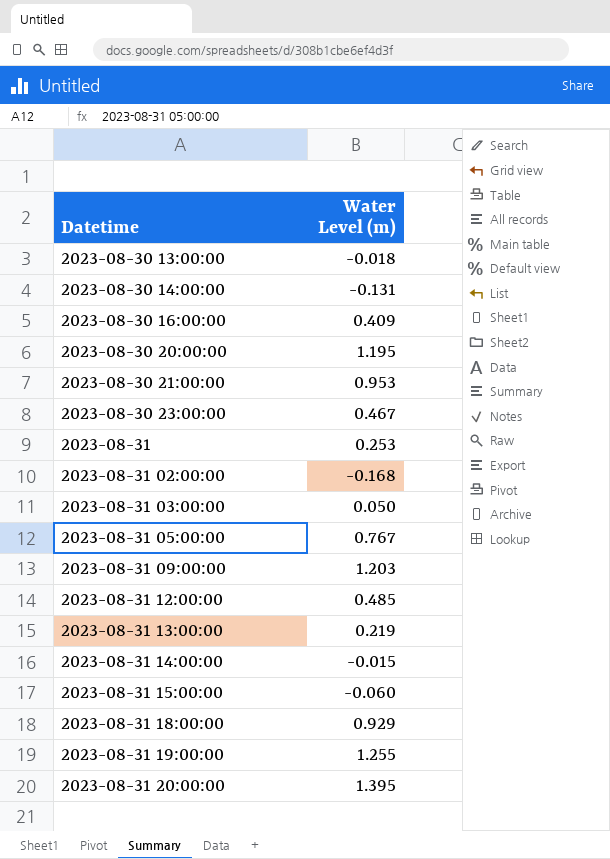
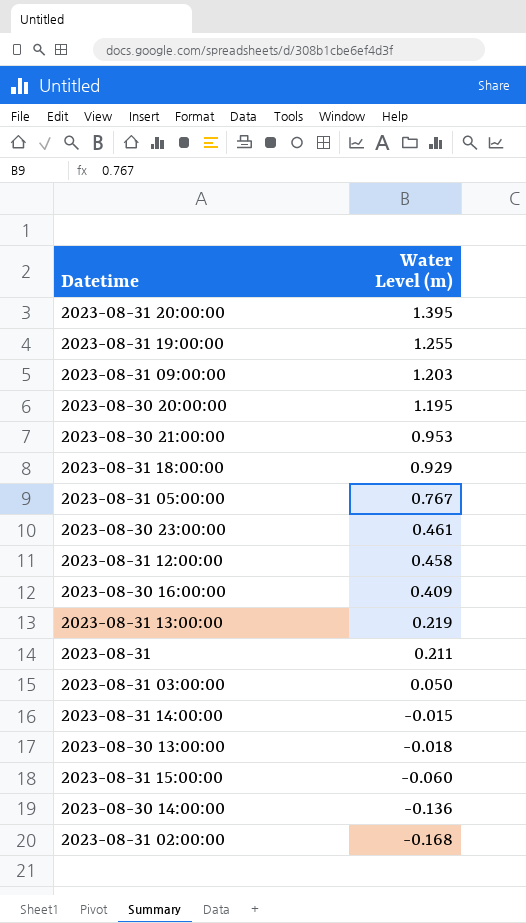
row order: Datetime ascending -> Water Level (m) descending
2023-08-30 23:00:00 | Water Level (m): 0.467 -> 0.461
2023-08-31 12:00:00 | Water Level (m): 0.485 -> 0.458
2023-08-31 | Water Level (m): 0.253 -> 0.211
2023-08-30 14:00:00 | Water Level (m): -0.131 -> -0.136

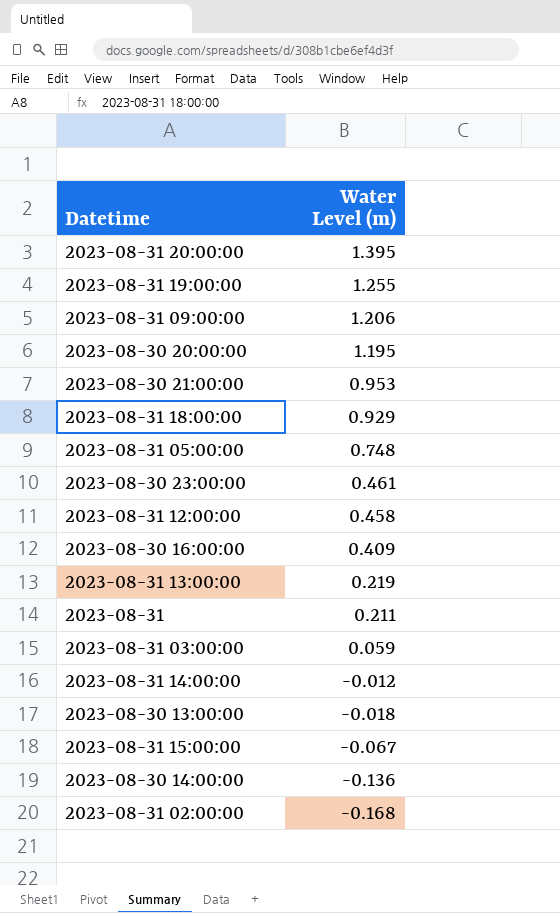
2023-08-31 09:00:00 | Water Level (m): 1.203 -> 1.206
2023-08-31 05:00:00 | Water Level (m): 0.767 -> 0.748
2023-08-31 03:00:00 | Water Level (m): 0.050 -> 0.059
2023-08-31 14:00:00 | Water Level (m): -0.015 -> -0.012
2023-08-31 15:00:00 | Water Level (m): -0.060 -> -0.067

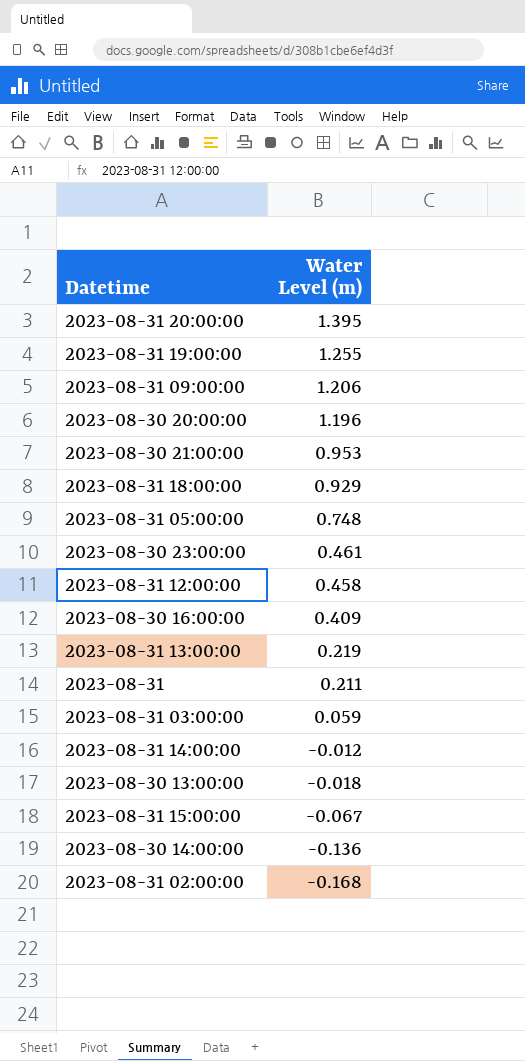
2023-08-30 20:00:00 | Water Level (m): 1.195 -> 1.196

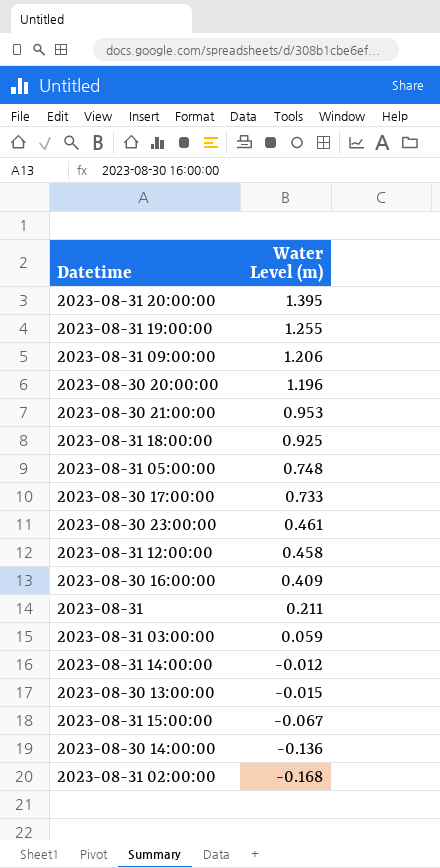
row 2023-08-31 13:00:00: 0.219 -> none
2023-08-31 18:00:00 | Water Level (m): 0.929 -> 0.925
row 2023-08-30 17:00:00: none -> 0.733
2023-08-30 13:00:00 | Water Level (m): -0.018 -> -0.015

